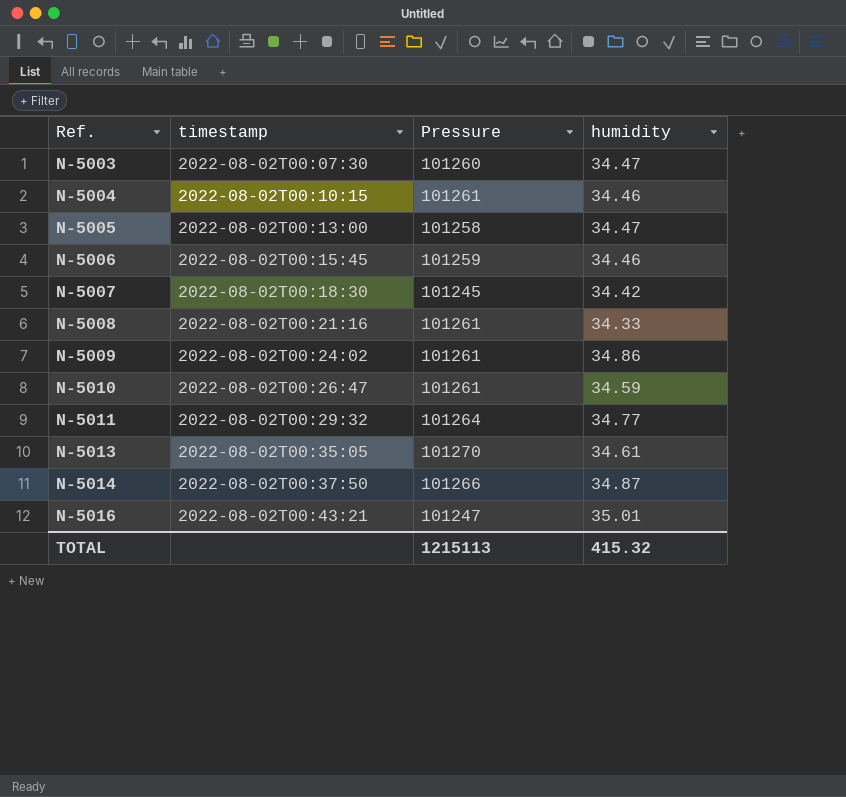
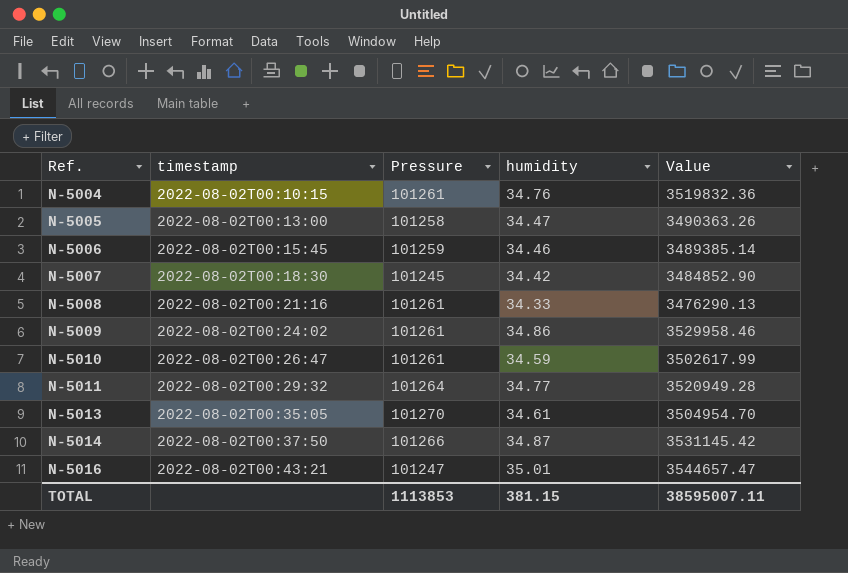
column Value | formula: none -> [Pressure] * [humidity]
row N-5003: 2022-08-02T00:07:30 | 101260 | 34.47 -> none
N-5004 | humidity: 34.46 -> 34.76
TOTAL | Pressure: 1215113 -> 1113853
TOTAL | humidity: 415.32 -> 381.15

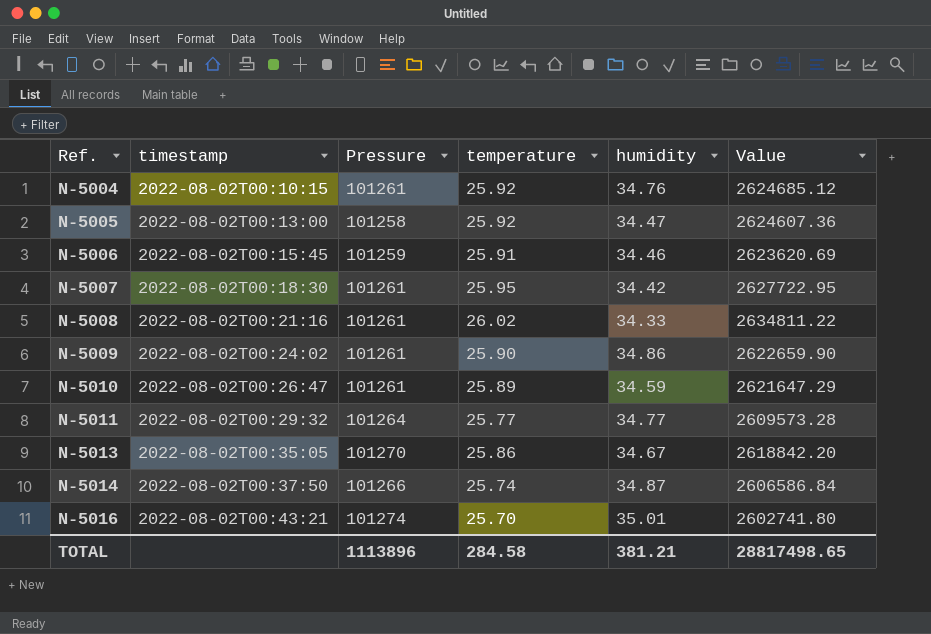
column temperature | position: none -> 4
column Value | formula: [Pressure] * [humidity] -> [Pressure] * [temperature]
N-5007 | Pressure: 101245 -> 101261
N-5013 | humidity: 34.61 -> 34.67
N-5016 | Pressure: 101247 -> 101274
TOTAL | Pressure: 1113853 -> 1113896
TOTAL | humidity: 381.15 -> 381.21
TOTAL | Value: 38595007.11 -> 28817498.65

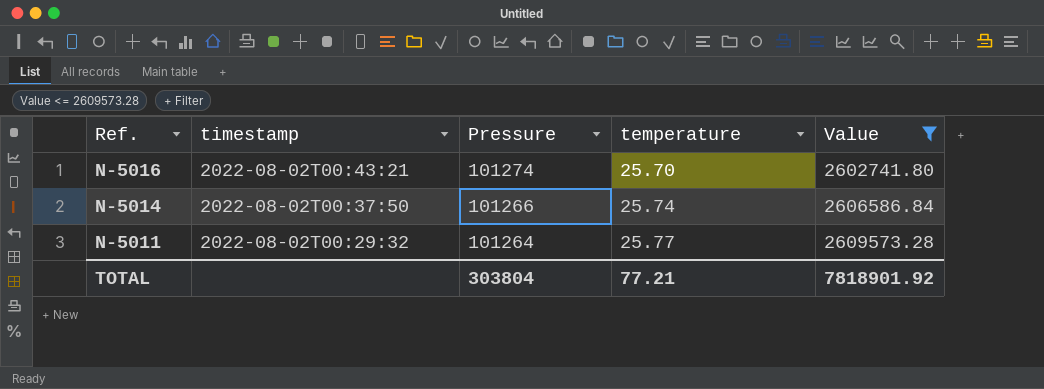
filter: none -> Value <= 2609573.28
row order: Ref. ascending -> Ref. descending
column humidity | position: 5 -> none
TOTAL | Pressure: 1113896 -> 303804
TOTAL | temperature: 284.58 -> 77.21
TOTAL | Value: 28817498.65 -> 7818901.92

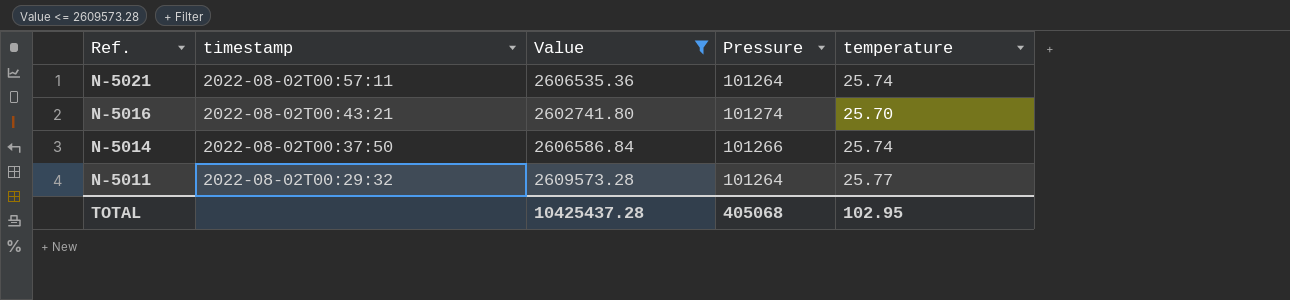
column Value | position: 5 -> 3
row N-5021: none -> 2022-08-02T00:57:11 | 2606535.36 | 101264 | 25.74
TOTAL | Value: 7818901.92 -> 10425437.28
TOTAL | Pressure: 303804 -> 405068
TOTAL | temperature: 77.21 -> 102.95

